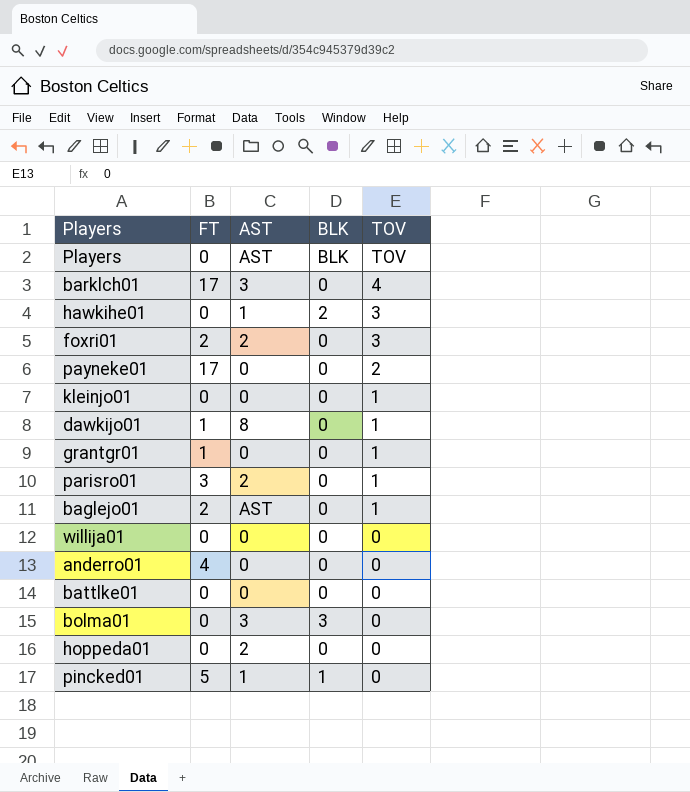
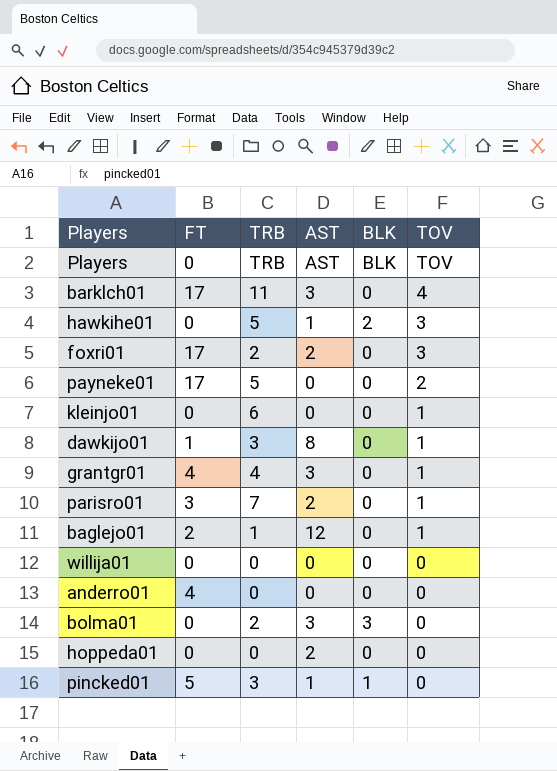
column TRB | position: none -> 3
row battlke01: 0 | 0 | 0 | 0 -> none
foxri01 | FT: 2 -> 17
grantgr01 | FT: 1 -> 4
grantgr01 | AST: 0 -> 3
baglejo01 | AST: AST -> 12

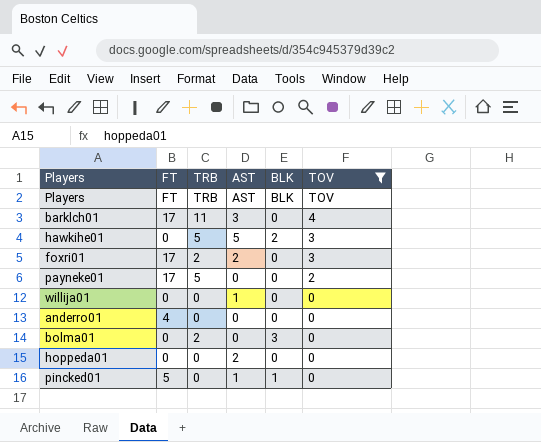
filter: none -> TOV != 1
Players | FT: 0 -> FT
hawkihe01 | AST: 1 -> 5
willija01 | AST: 0 -> 1
bolma01 | AST: 3 -> 0
pincked01 | TRB: 3 -> 0

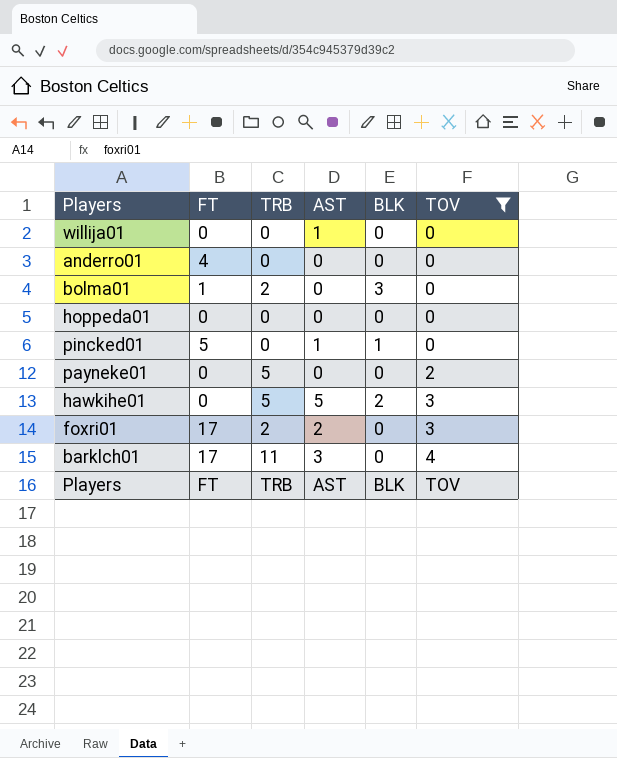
row order: TOV descending -> TOV ascending
bolma01 | FT: 0 -> 1
hoppeda01 | AST: 2 -> 0
payneke01 | FT: 17 -> 0

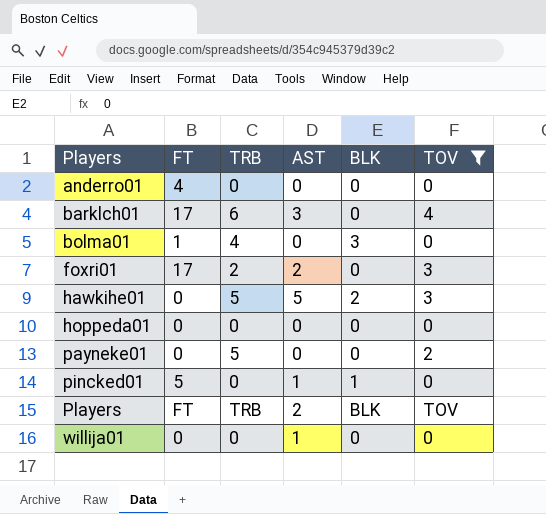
row order: TOV ascending -> Players ascending
barklch01 | TRB: 11 -> 6
bolma01 | TRB: 2 -> 4
Players | AST: AST -> 2

